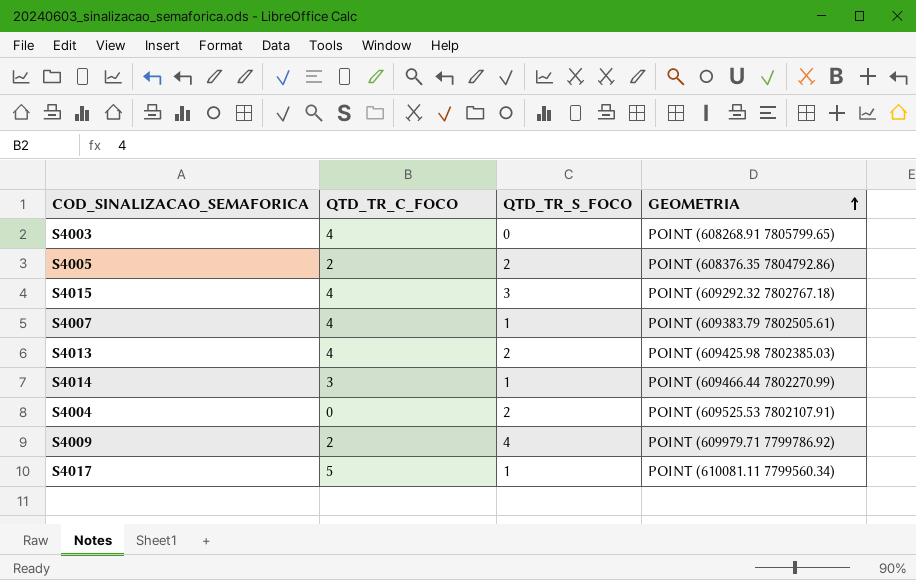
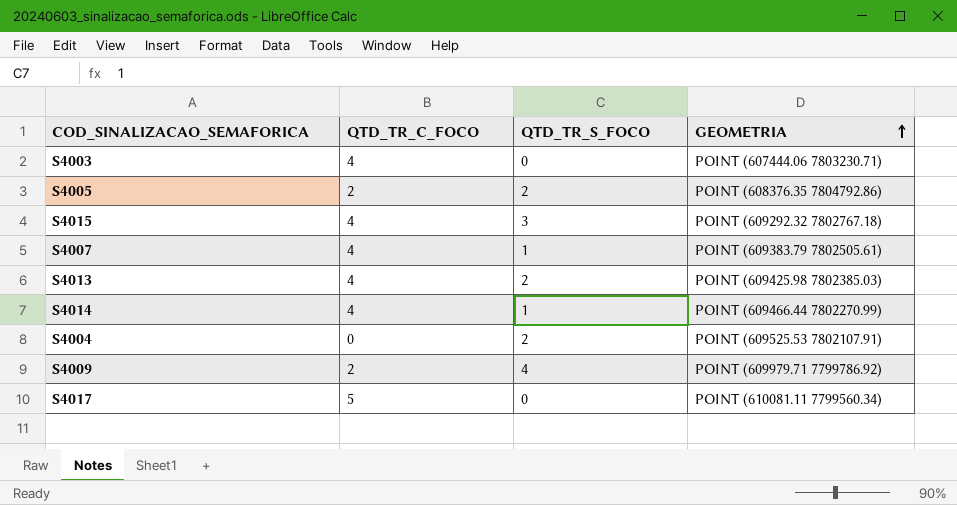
S4003 | GEOMETRIA: POINT (608268.91 7805799.65) -> POINT (607444.06 7803230.71)
S4014 | QTD_TR_C_FOCO: 3 -> 4
S4017 | QTD_TR_S_FOCO: 1 -> 0

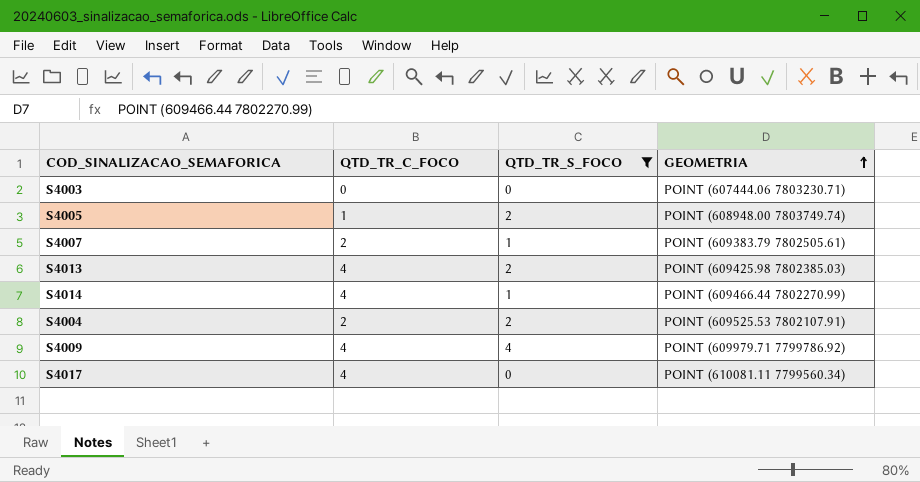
filter: none -> QTD_TR_S_FOCO != 3
S4003 | QTD_TR_C_FOCO: 4 -> 0
S4005 | QTD_TR_C_FOCO: 2 -> 1
S4005 | GEOMETRIA: POINT (608376.35 7804792.86) -> POINT (608948.00 7803749.74)
S4007 | QTD_TR_C_FOCO: 4 -> 2
S4004 | QTD_TR_C_FOCO: 0 -> 2
S4009 | QTD_TR_C_FOCO: 2 -> 4
S4017 | QTD_TR_C_FOCO: 5 -> 4

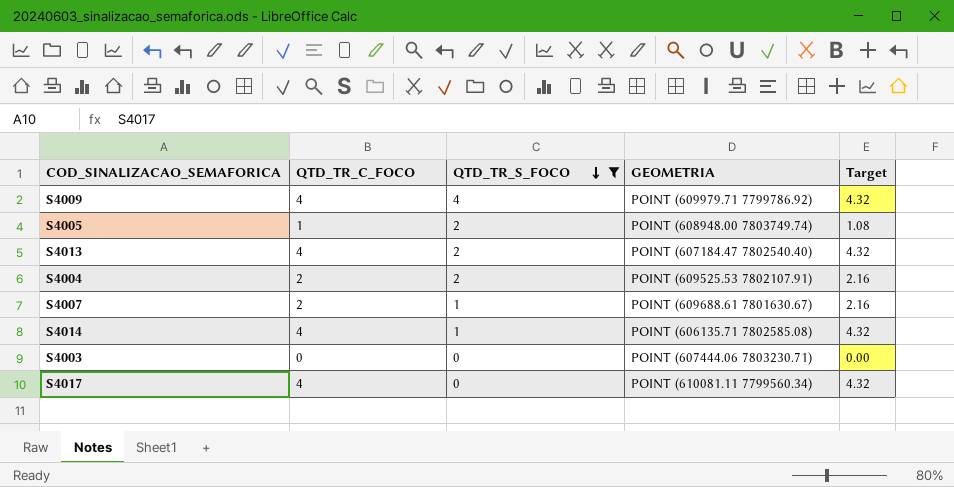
row order: GEOMETRIA ascending -> QTD_TR_S_FOCO descending
column Target | formula: none -> [QTD_TR_C_FOCO] * 1.08
S4013 | GEOMETRIA: POINT (609425.98 7802385.03) -> POINT (607184.47 7802540.40)
S4007 | GEOMETRIA: POINT (609383.79 7802505.61) -> POINT (609688.61 7801630.67)
S4014 | GEOMETRIA: POINT (609466.44 7802270.99) -> POINT (606135.71 7802585.08)

